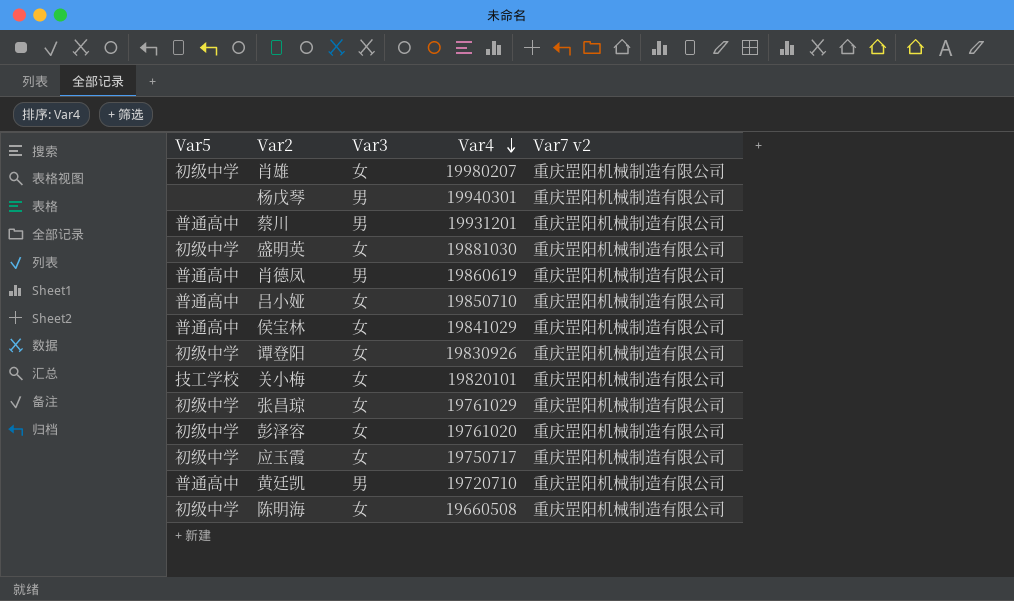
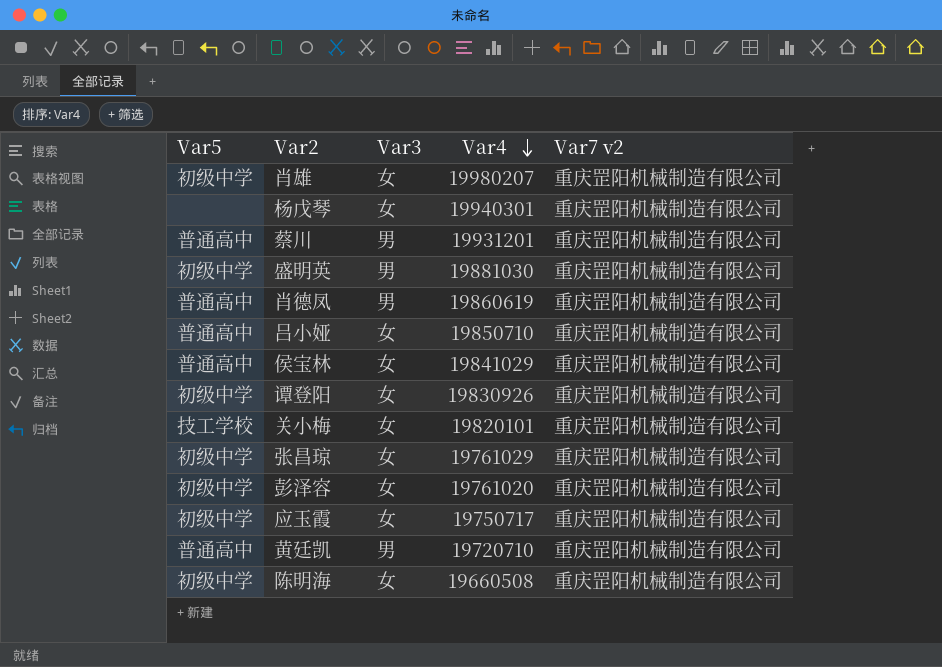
杨戊琴 | Var3: 男 -> 女
盛明英 | Var3: 女 -> 男

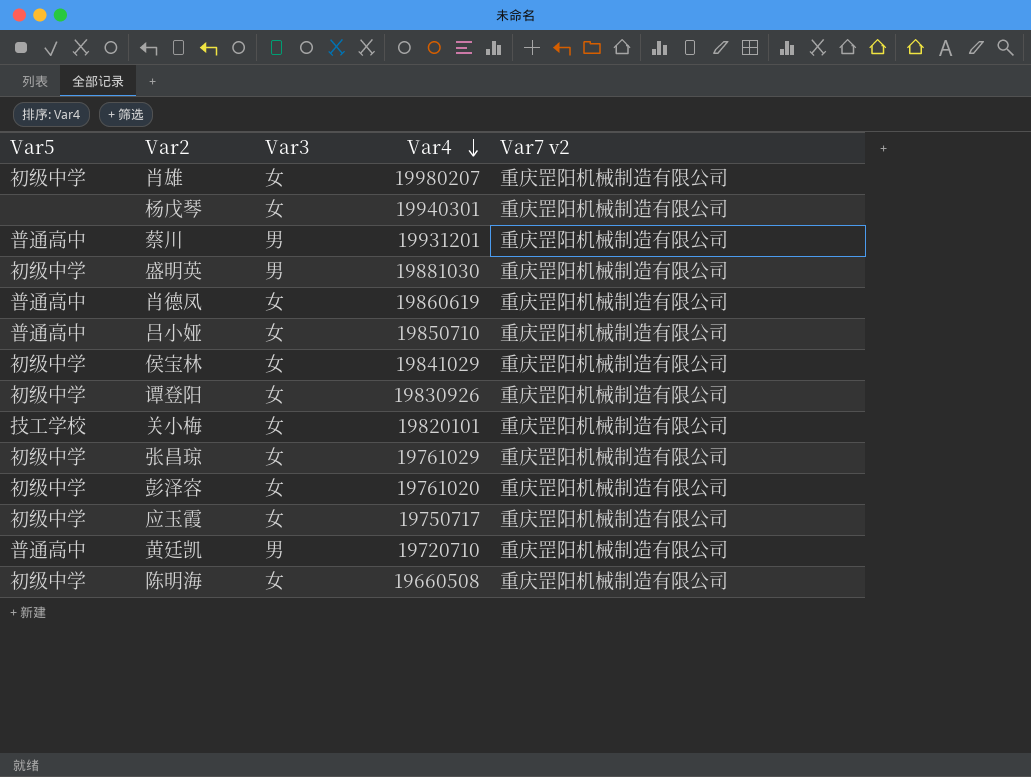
肖德凤 | Var3: 男 -> 女
侯宝林 | Var5: 普通高中 -> 初级中学

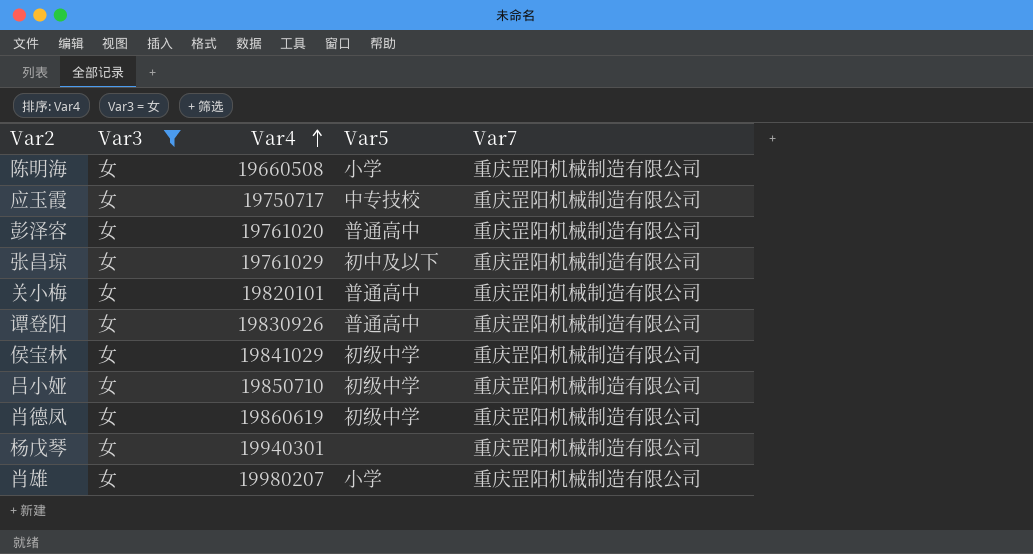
filter: none -> Var3 = 女
row order: Var4 descending -> Var4 ascending
column Var5 | position: 1 -> 4
column name: Var7 v2 -> Var7
陈明海 | Var5: 初级中学 -> 小学
应玉霞 | Var5: 初级中学 -> 中专技校
彭泽容 | Var5: 初级中学 -> 普通高中
张昌琼 | Var5: 初级中学 -> 初中及以下
关小梅 | Var5: 技工学校 -> 普通高中
谭登阳 | Var5: 初级中学 -> 普通高中
吕小娅 | Var5: 普通高中 -> 初级中学
肖德凤 | Var5: 普通高中 -> 初级中学
肖雄 | Var5: 初级中学 -> 小学

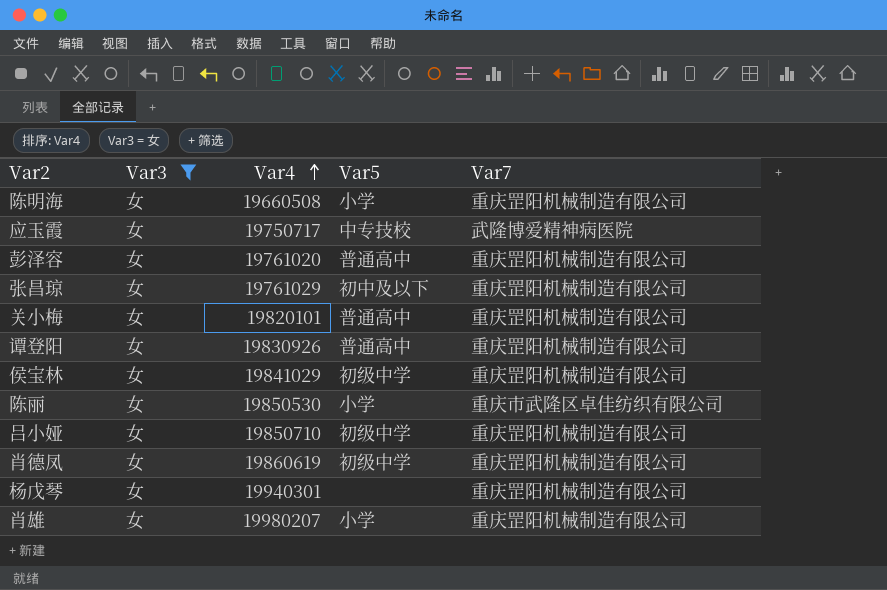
应玉霞 | Var7: 重庆罡阳机械制造有限公司 -> 武隆博爱精神病医院
row 陈丽: none -> 女 | 19850530 | 小学 | 重庆市武隆区卓佳纺织有限公司

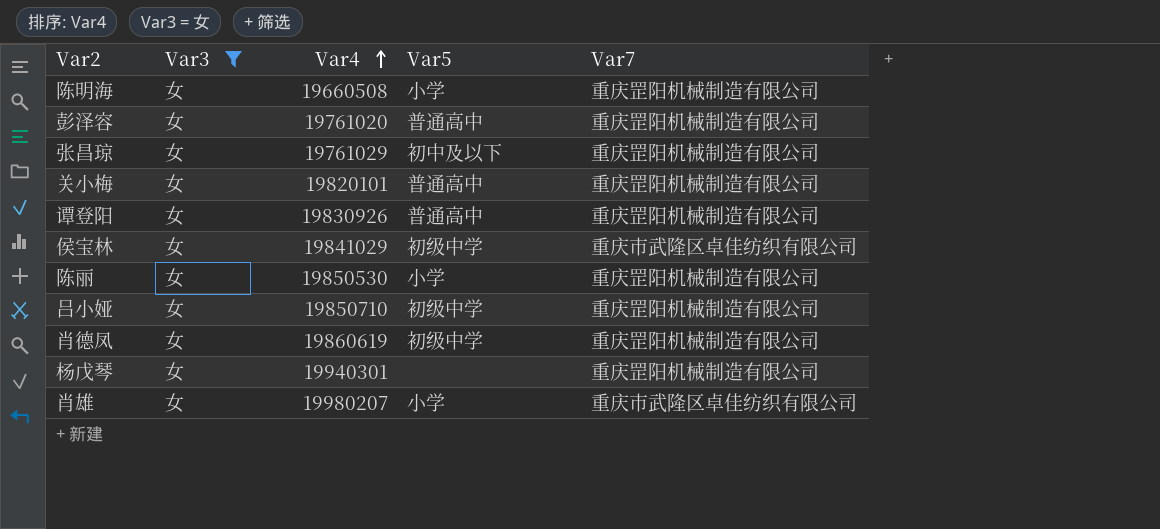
row 应玉霞: 女 | 19750717 | 中专技校 | 武隆博爱精神病医院 -> none
侯宝林 | Var7: 重庆罡阳机械制造有限公司 -> 重庆市武隆区卓佳纺织有限公司
陈丽 | Var7: 重庆市武隆区卓佳纺织有限公司 -> 重庆罡阳机械制造有限公司
肖雄 | Var7: 重庆罡阳机械制造有限公司 -> 重庆市武隆区卓佳纺织有限公司

